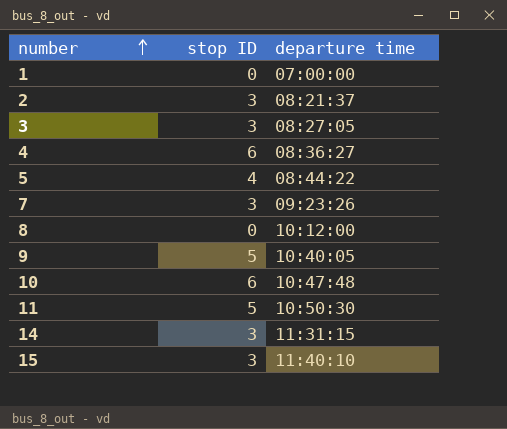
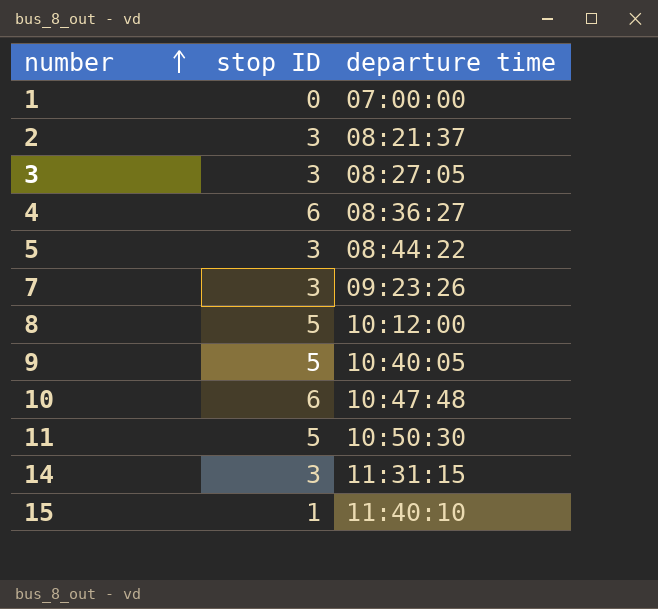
5 | stop ID: 4 -> 3
8 | stop ID: 0 -> 5
15 | stop ID: 3 -> 1

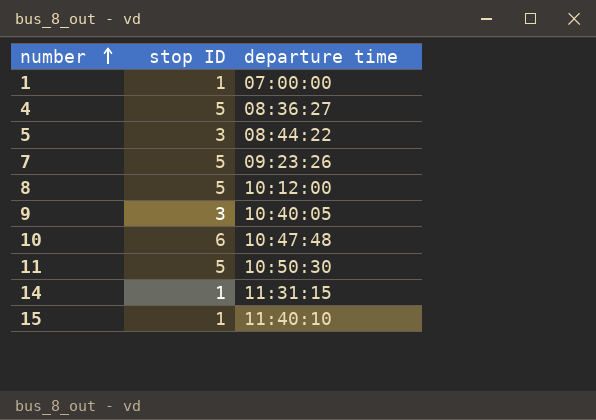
row 2: 3 | 08:21:37 -> none
row 3: 3 | 08:27:05 -> none
1 | stop ID: 0 -> 1
4 | stop ID: 6 -> 5
7 | stop ID: 3 -> 5
9 | stop ID: 5 -> 3
14 | stop ID: 3 -> 1

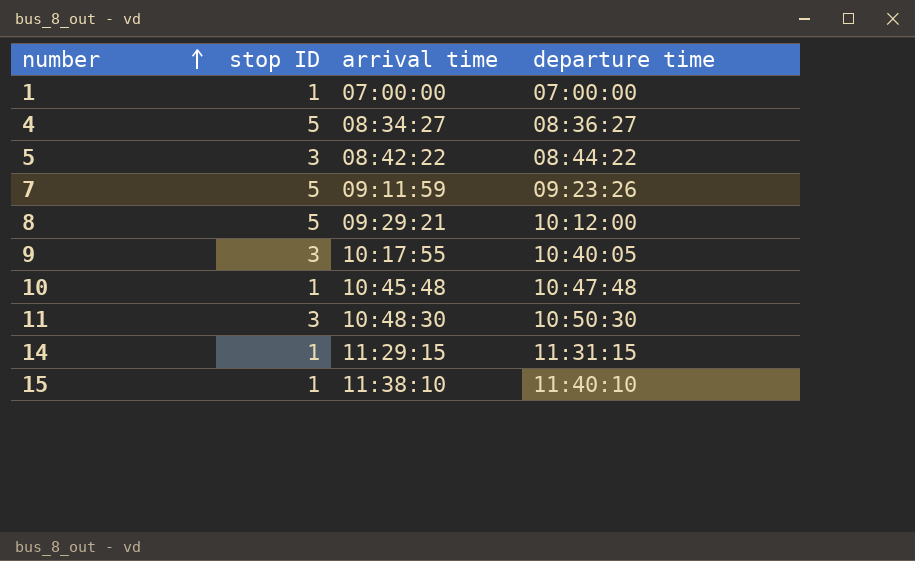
column arrival time | position: none -> 3
10 | stop ID: 6 -> 1
11 | stop ID: 5 -> 3

